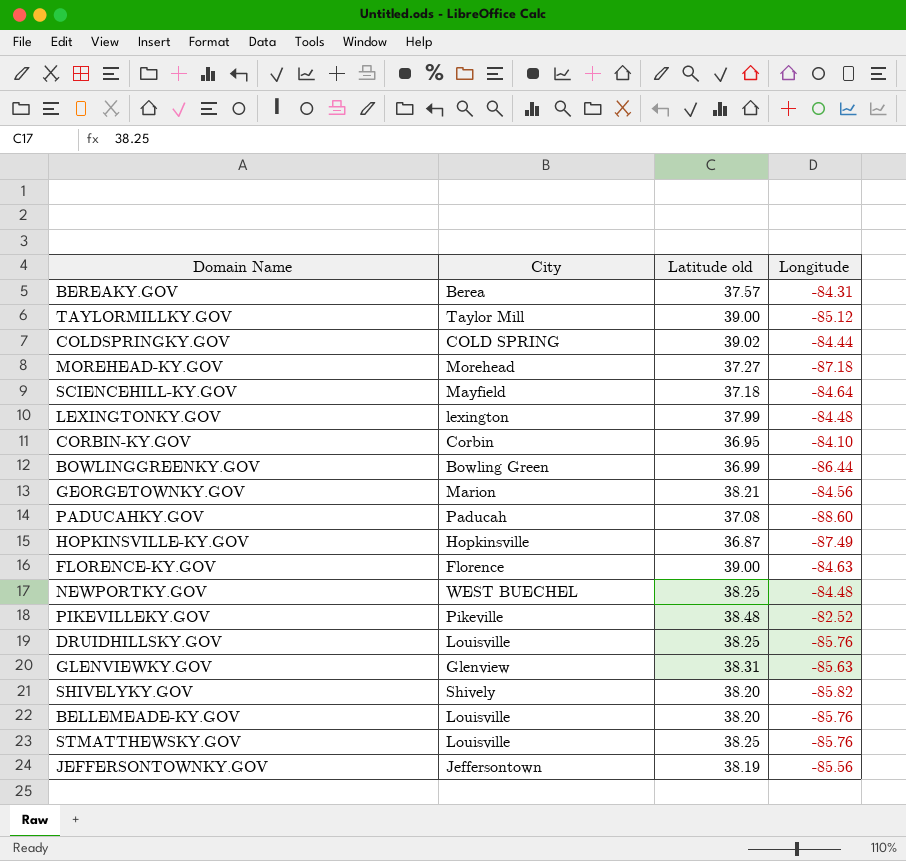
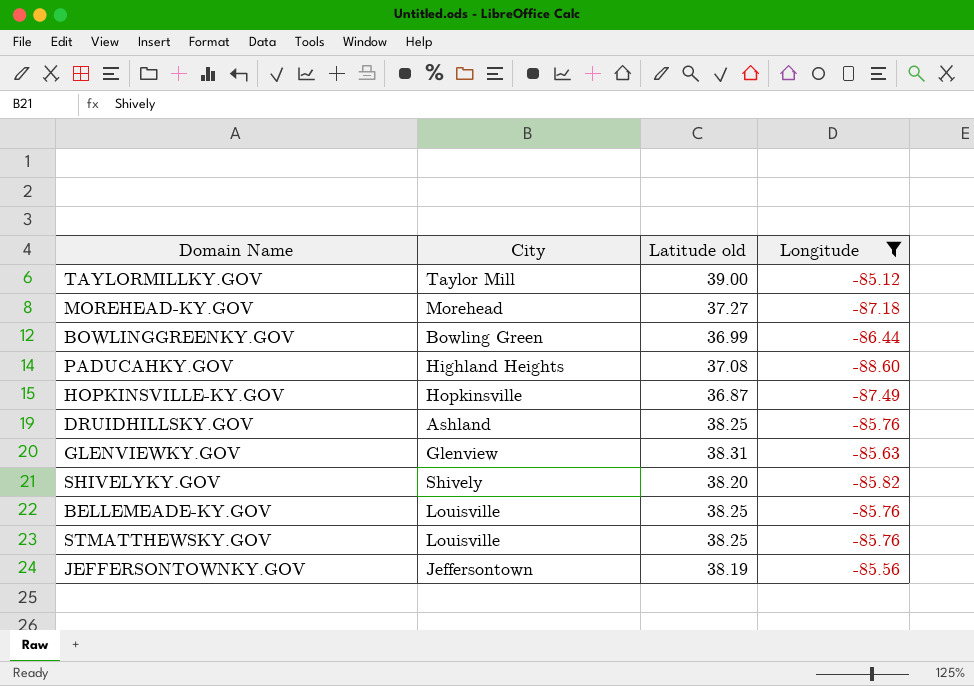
filter: none -> Longitude <= -85.12
PADUCAHKY.GOV | City: Paducah -> Highland Heights
DRUIDHILLSKY.GOV | City: Louisville -> Ashland
BELLEMEADE-KY.GOV | Latitude old: 38.20 -> 38.25

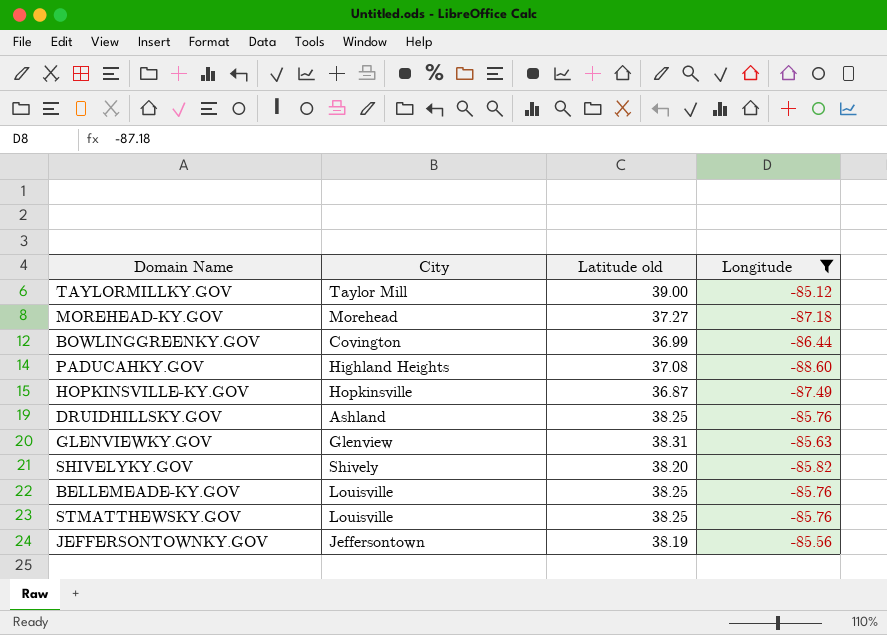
BOWLINGGREENKY.GOV | City: Bowling Green -> Covington

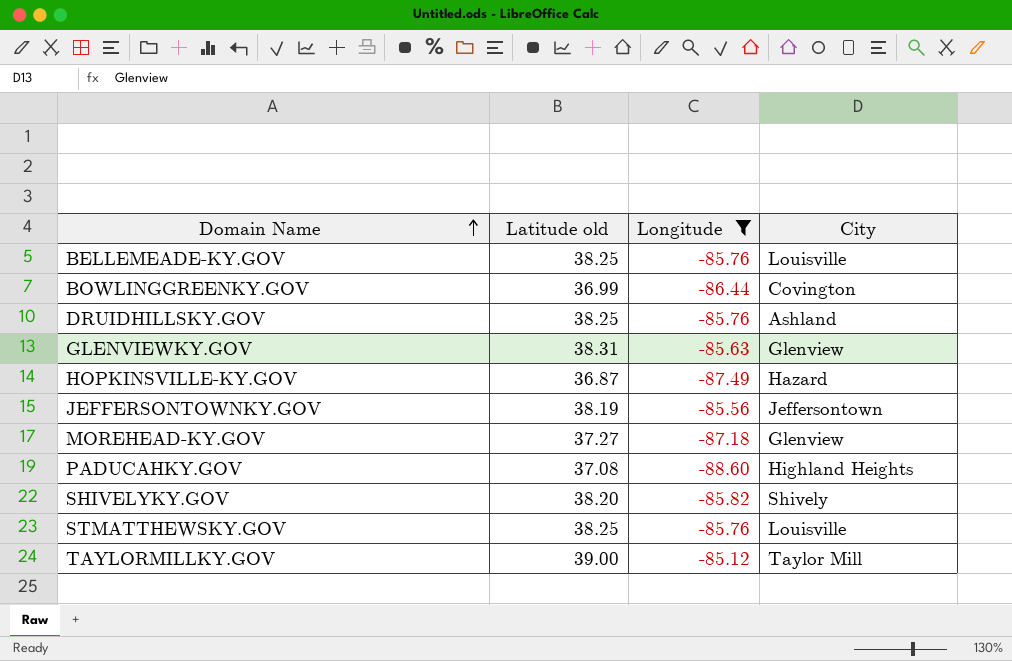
row order: none -> Domain Name ascending
column City | position: 2 -> 4
HOPKINSVILLE-KY.GOV | City: Hopkinsville -> Hazard
MOREHEAD-KY.GOV | City: Morehead -> Glenview

